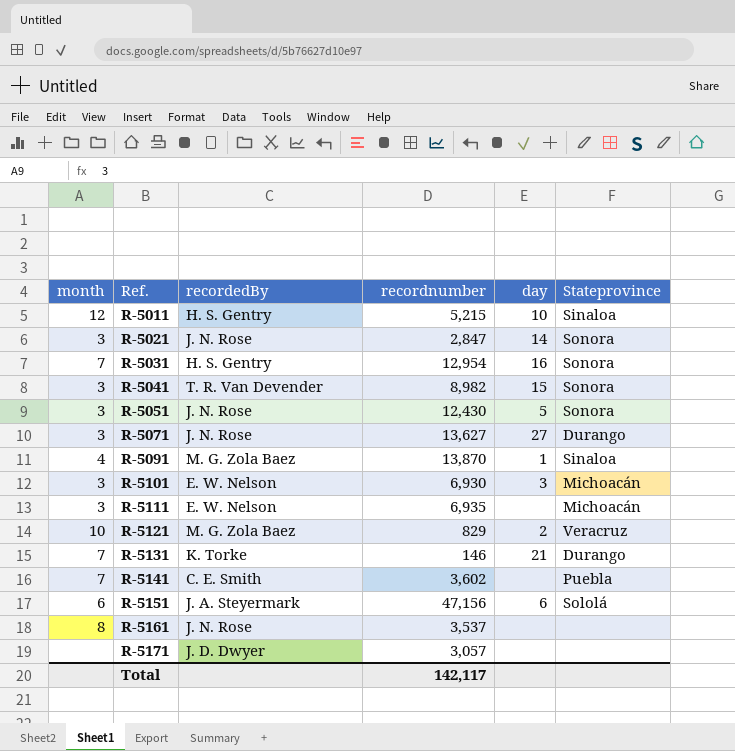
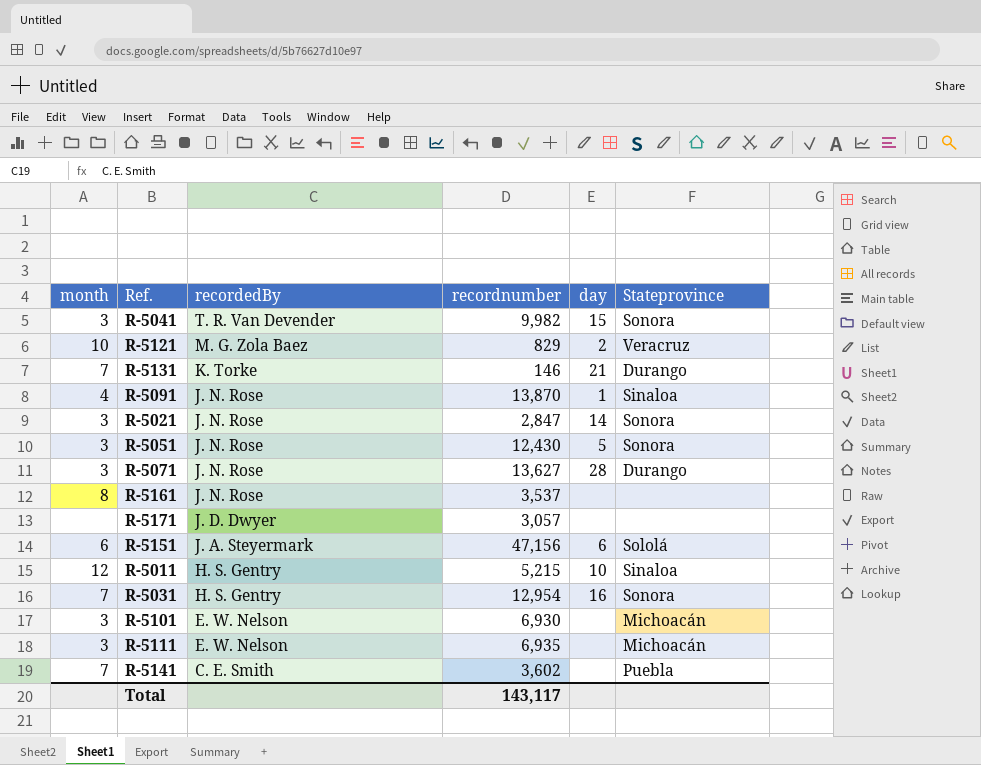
row order: Ref. ascending -> recordedBy descending
R-5041 | recordnumber: 8,982 -> 9,982
R-5091 | recordedBy: M. G. Zola Baez -> J. N. Rose
R-5071 | day: 27 -> 28
R-5101 | day: 3 -> none
Total | recordnumber: 142,117 -> 143,117

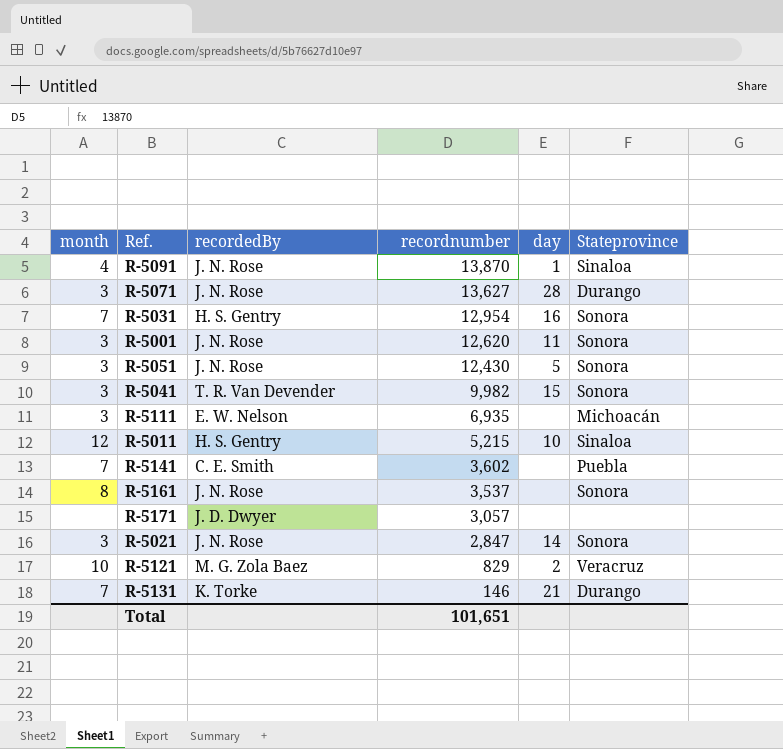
row order: recordedBy descending -> recordnumber descending
row R-5151: 6 | J. A. Steyermark | 47,156 | 6 | Sololá -> none
row R-5101: 3 | E. W. Nelson | 6,930 | none | Michoacán -> none
row R-5001: none -> 3 | J. N. Rose | 12,620 | 11 | Sonora
R-5161 | Stateprovince: none -> Sonora
Total | recordnumber: 143,117 -> 101,651

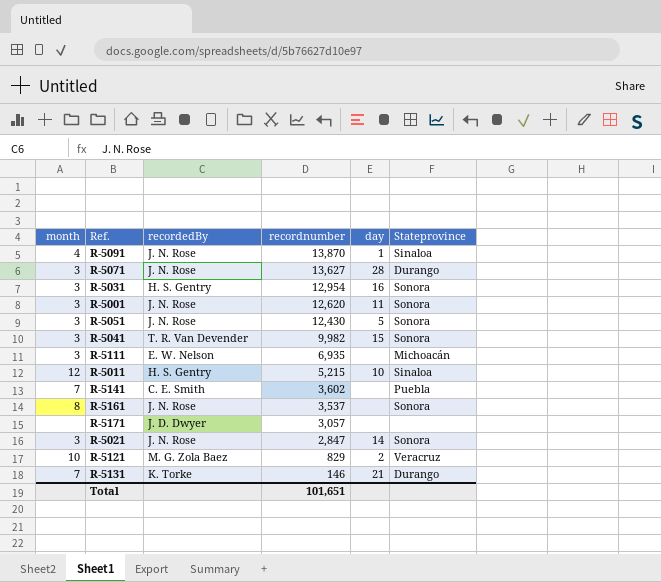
R-5031 | month: 7 -> 3

